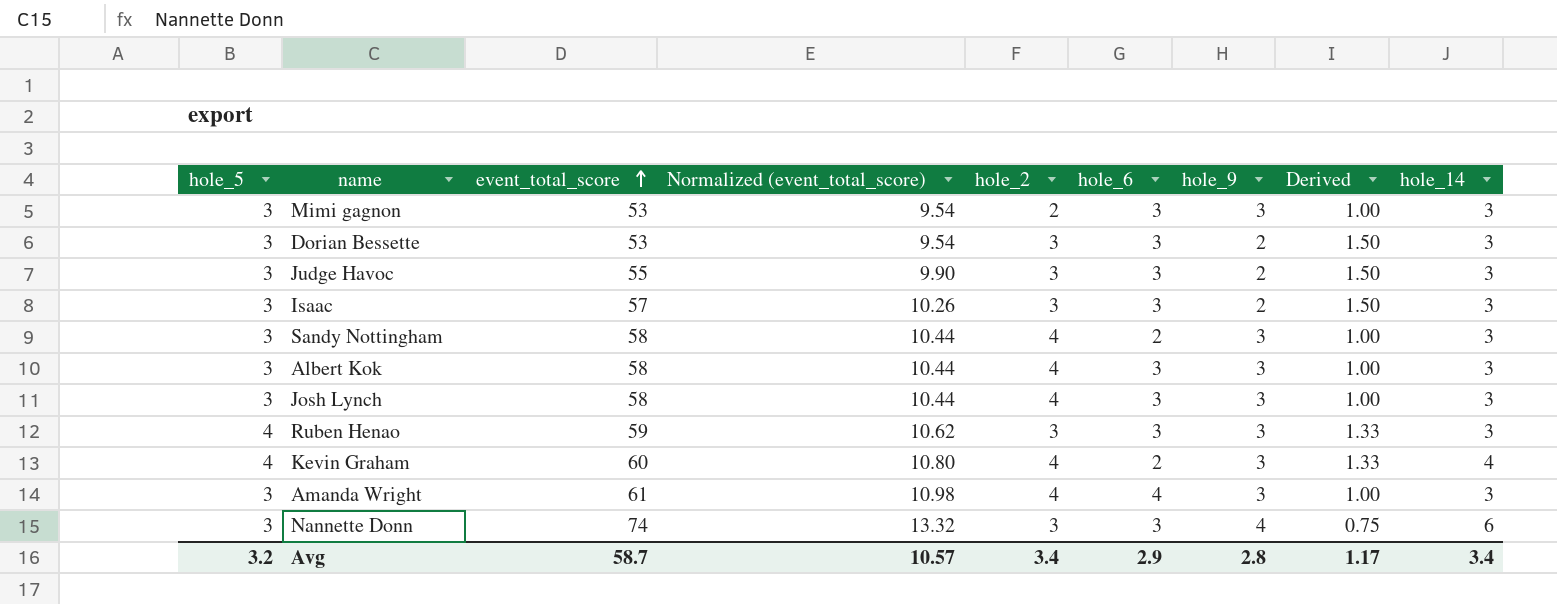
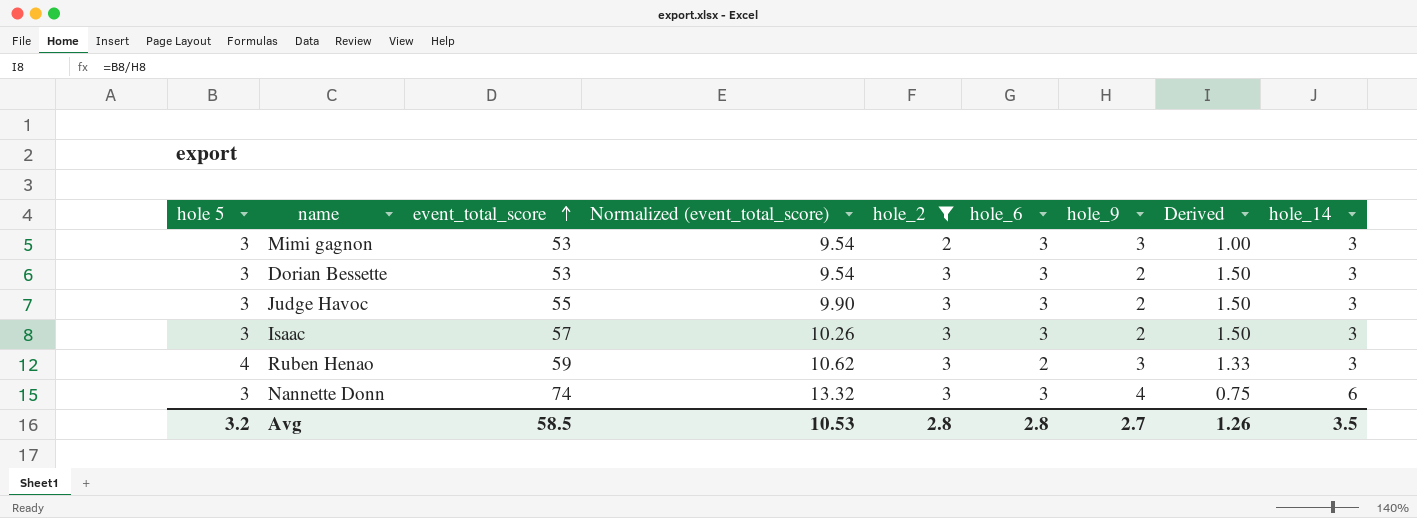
filter: none -> hole_2 != 4
column name: hole_5 -> hole 5
Ruben Henao | hole_6: 3 -> 2
Avg | event_total_score: 58.7 -> 58.5
Avg | Normalized (event_total_score): 10.57 -> 10.53
Avg | hole_2: 3.4 -> 2.8
Avg | hole_6: 2.9 -> 2.8
Avg | hole_9: 2.8 -> 2.7
Avg | Derived: 1.17 -> 1.26
Avg | hole_14: 3.4 -> 3.5

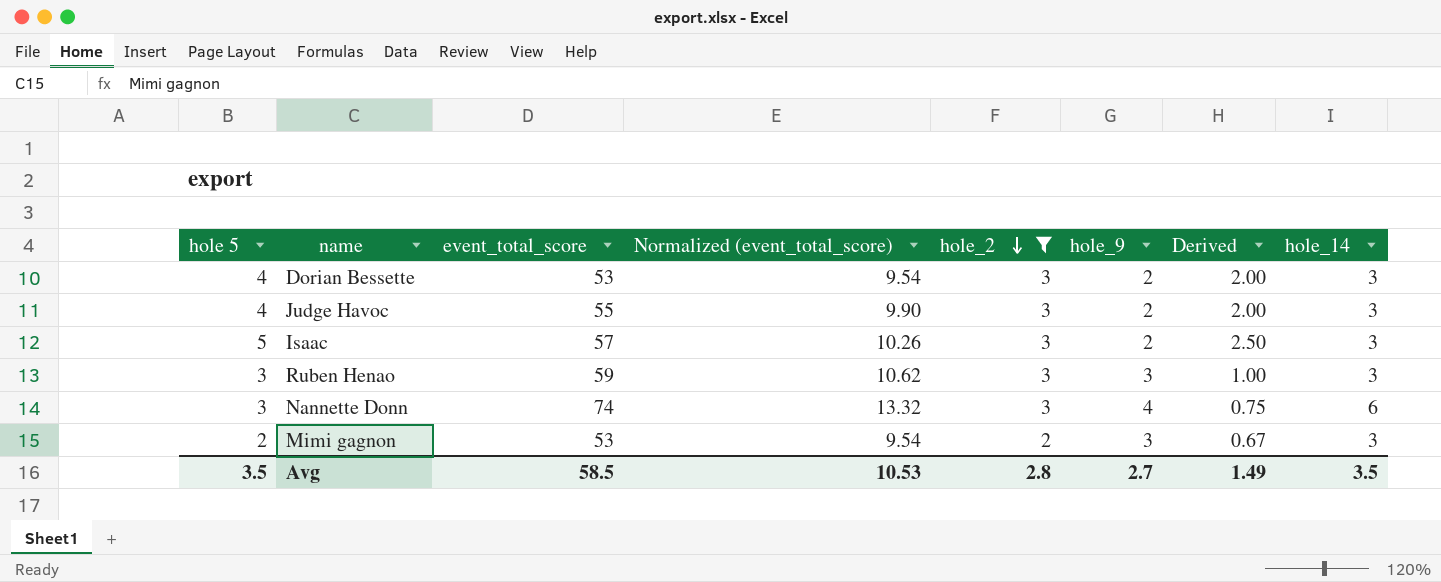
row order: event_total_score ascending -> hole_2 descending
column hole_6 | position: 6 -> none
Dorian Bessette | hole 5: 3 -> 4
Dorian Bessette | Derived: 1.50 -> 2.00
Judge Havoc | hole 5: 3 -> 4
Judge Havoc | Derived: 1.50 -> 2.00
Isaac | hole 5: 3 -> 5
Isaac | Derived: 1.50 -> 2.50
Ruben Henao | hole 5: 4 -> 3
Ruben Henao | Derived: 1.33 -> 1.00
Mimi gagnon | hole 5: 3 -> 2
Mimi gagnon | Derived: 1.00 -> 0.67
Avg | hole 5: 3.2 -> 3.5
Avg | Derived: 1.26 -> 1.49

